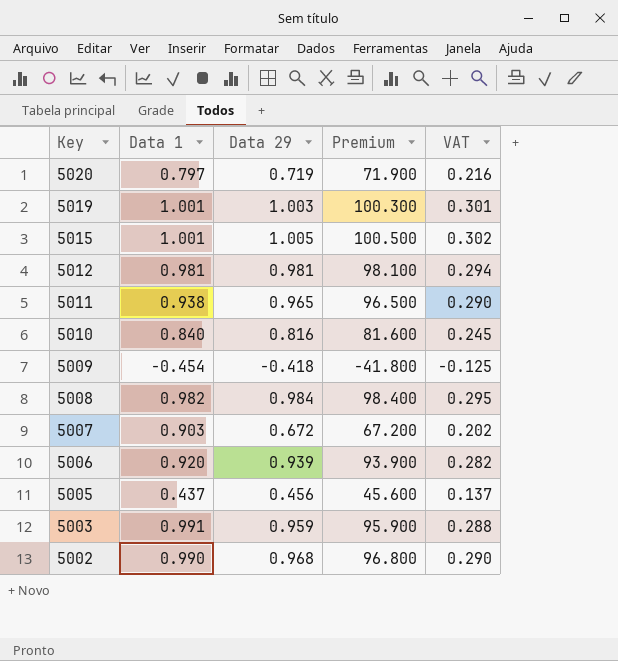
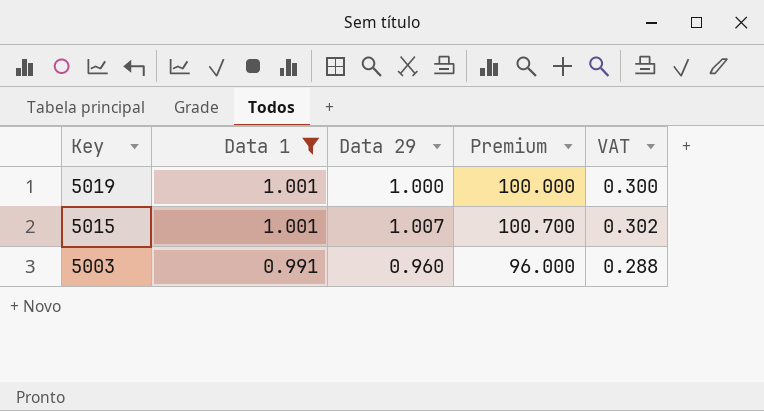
filter: none -> Data 1 >= 0.991
5019 | Data 29: 1.003 -> 1.000
5019 | Premium: 100.300 -> 100.000
5019 | VAT: 0.301 -> 0.300
5015 | Data 29: 1.005 -> 1.007
5015 | Premium: 100.500 -> 100.700
5003 | Data 29: 0.959 -> 0.960
5003 | Premium: 95.900 -> 96.000

